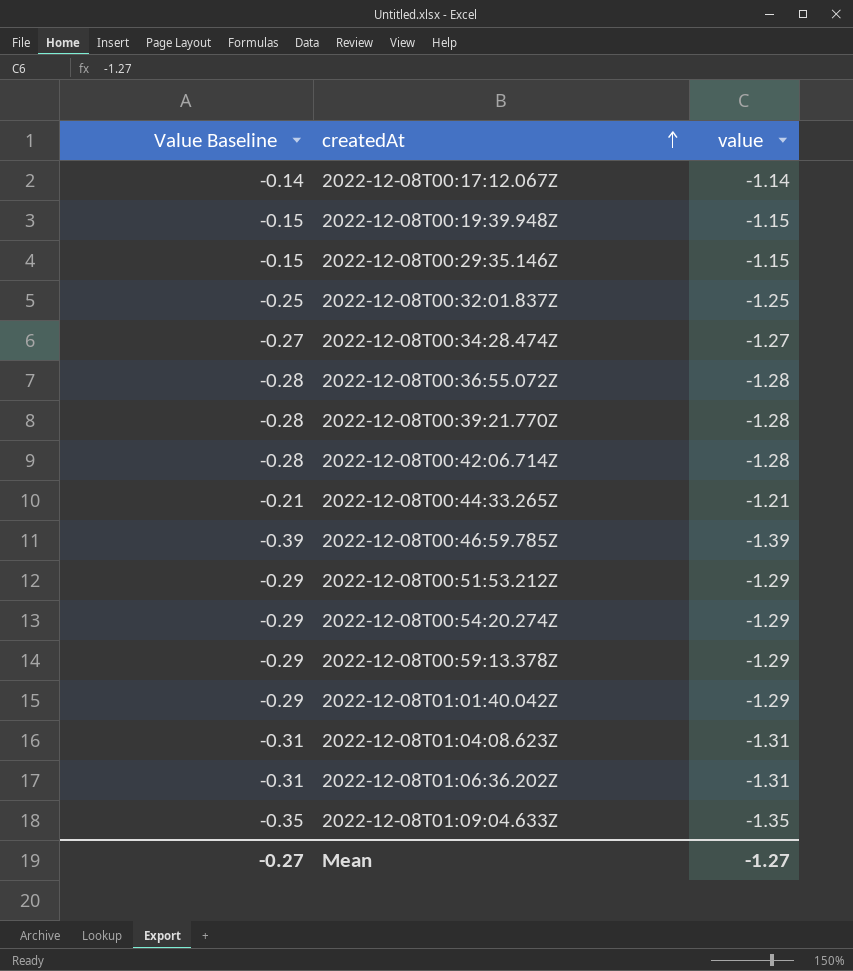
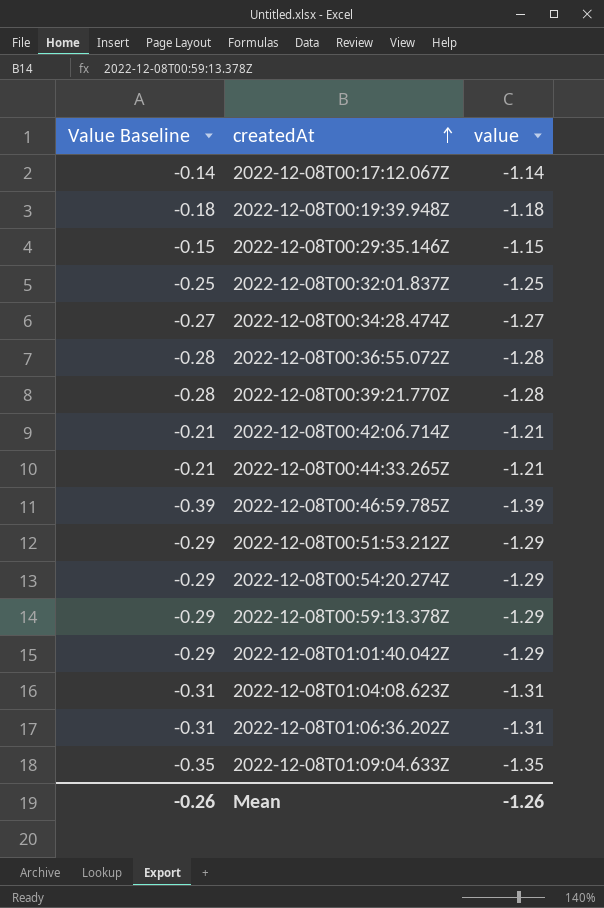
2022-12-08T00:19:39.948Z | Value Baseline: -0.15 -> -0.18
2022-12-08T00:19:39.948Z | value: -1.15 -> -1.18
2022-12-08T00:42:06.714Z | Value Baseline: -0.28 -> -0.21
2022-12-08T00:42:06.714Z | value: -1.28 -> -1.21
Mean | Value Baseline: -0.27 -> -0.26
Mean | value: -1.27 -> -1.26

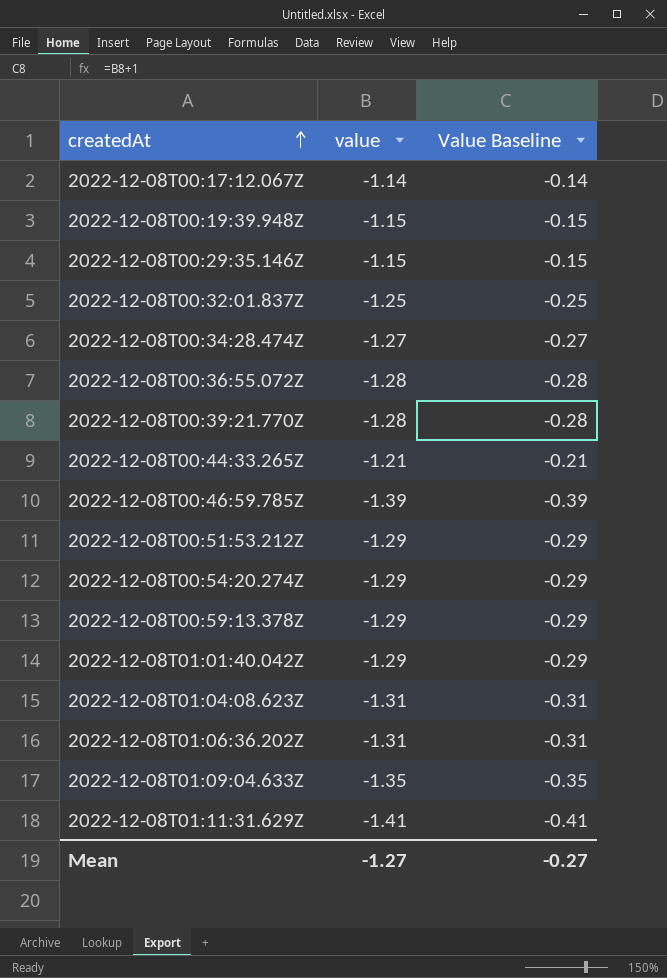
column Value Baseline | position: 1 -> 3
row 2022-12-08T00:42:06.714Z: -0.21 | -1.21 -> none
2022-12-08T00:19:39.948Z | value: -1.18 -> -1.15
2022-12-08T00:19:39.948Z | Value Baseline: -0.18 -> -0.15
row 2022-12-08T01:11:31.629Z: none -> -1.41 | -0.41
Mean | value: -1.26 -> -1.27
Mean | Value Baseline: -0.26 -> -0.27

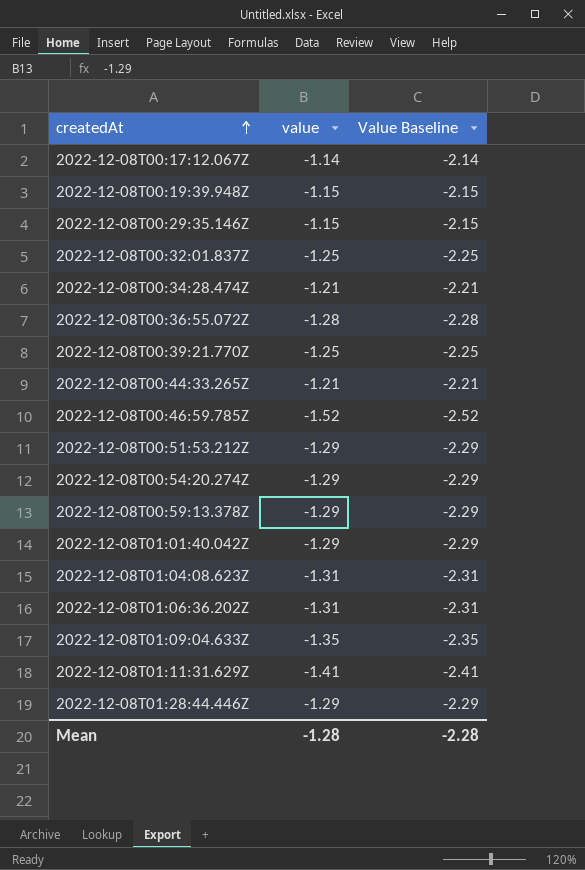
column Value Baseline | formula: [value] + 1 -> [value] - 1
2022-12-08T00:34:28.474Z | value: -1.27 -> -1.21
2022-12-08T00:39:21.770Z | value: -1.28 -> -1.25
2022-12-08T00:46:59.785Z | value: -1.39 -> -1.52
row 2022-12-08T01:28:44.446Z: none -> -1.29 | -2.29
Mean | value: -1.27 -> -1.28
Mean | Value Baseline: -0.27 -> -2.28

